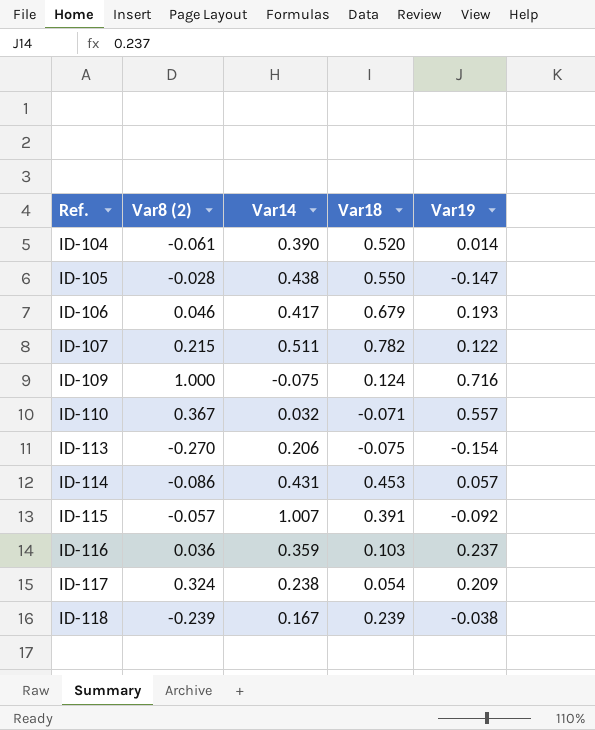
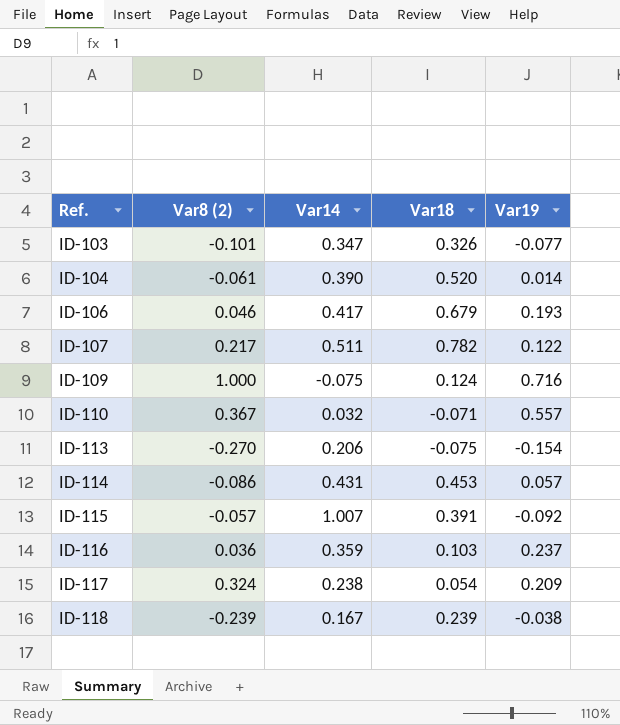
row ID-105: -0.028 | 0.438 | 0.550 | -0.147 -> none
row ID-103: none -> -0.101 | 0.347 | 0.326 | -0.077
ID-107 | Var8 (2): 0.215 -> 0.217

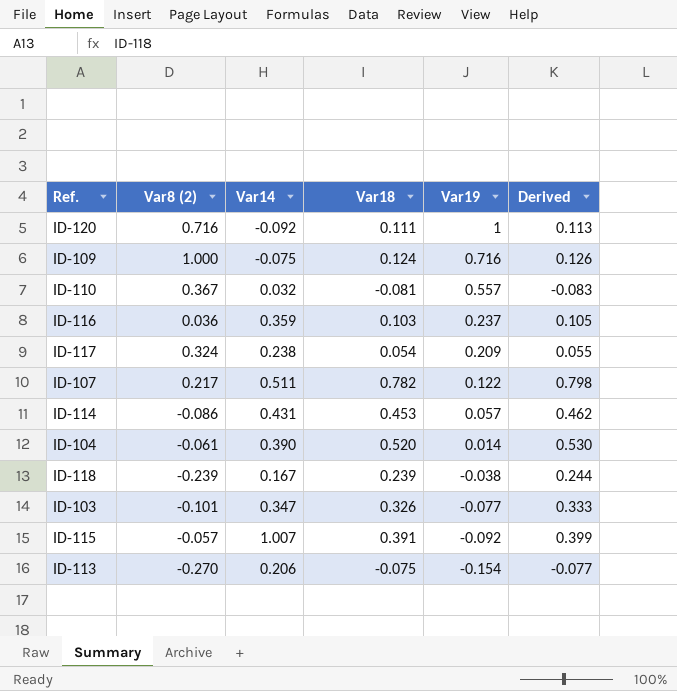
row order: Ref. ascending -> Var19 descending
column Derived | formula: none -> [Var18] * 1.02
row ID-106: 0.046 | 0.417 | 0.679 | 0.193 -> none
row ID-120: none -> 0.716 | -0.092 | 0.111 | 1 | 0.113
ID-110 | Var18: -0.071 -> -0.081

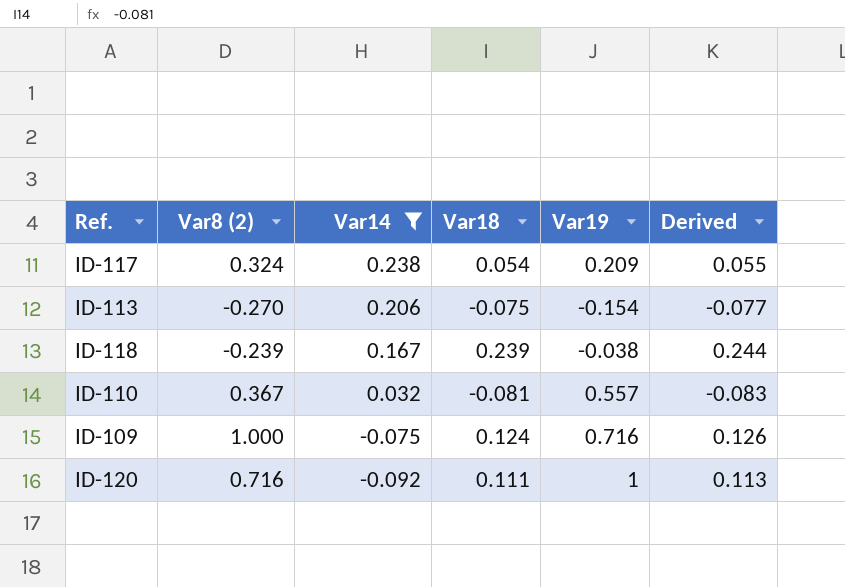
filter: none -> Var14 <= 0.238
row order: Var19 descending -> Var14 descending

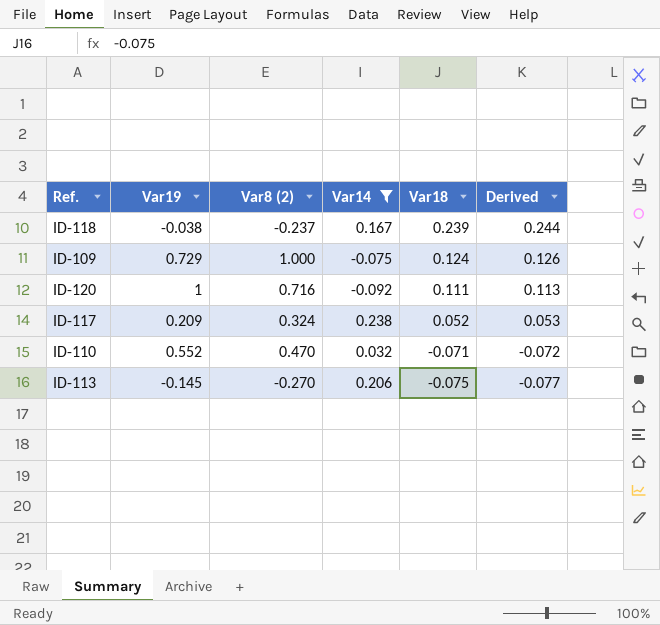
row order: Var14 descending -> Var18 descending
column Var19 | position: 5 -> 2
ID-118 | Var8 (2): -0.239 -> -0.237
ID-109 | Var19: 0.716 -> 0.729
ID-117 | Var18: 0.054 -> 0.052
ID-117 | Derived: 0.055 -> 0.053
ID-110 | Var19: 0.557 -> 0.552
ID-110 | Var8 (2): 0.367 -> 0.470
ID-110 | Var18: -0.081 -> -0.071
ID-110 | Derived: -0.083 -> -0.072
ID-113 | Var19: -0.154 -> -0.145

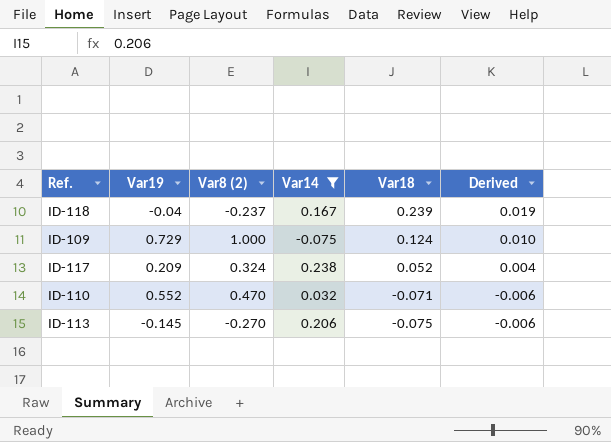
column Derived | formula: [Var18] * 1.02 -> [Var18] * 0.08
row ID-120: 1 | 0.716 | -0.092 | 0.111 | 0.113 -> none
ID-118 | Var19: -0.038 -> -0.04

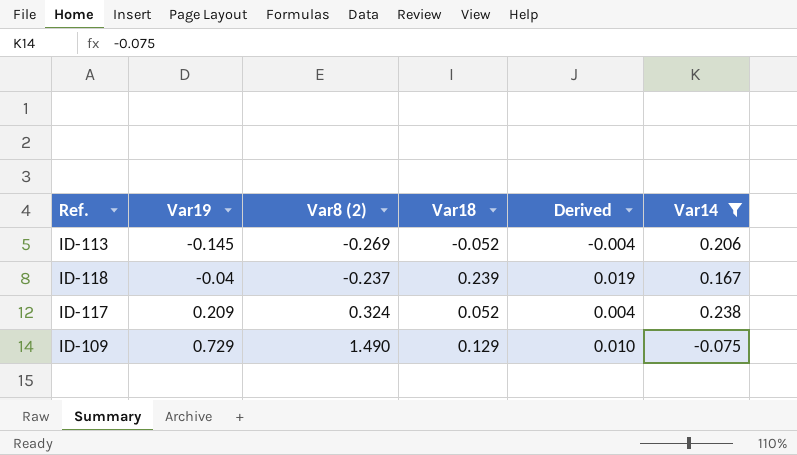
row order: Var18 descending -> Var19 ascending
column Var14 | position: 4 -> 6
row ID-110: 0.552 | 0.470 | 0.032 | -0.071 | -0.006 -> none
ID-113 | Var8 (2): -0.270 -> -0.269
ID-113 | Var18: -0.075 -> -0.052
ID-113 | Derived: -0.006 -> -0.004
ID-109 | Var8 (2): 1.000 -> 1.490
ID-109 | Var18: 0.124 -> 0.129

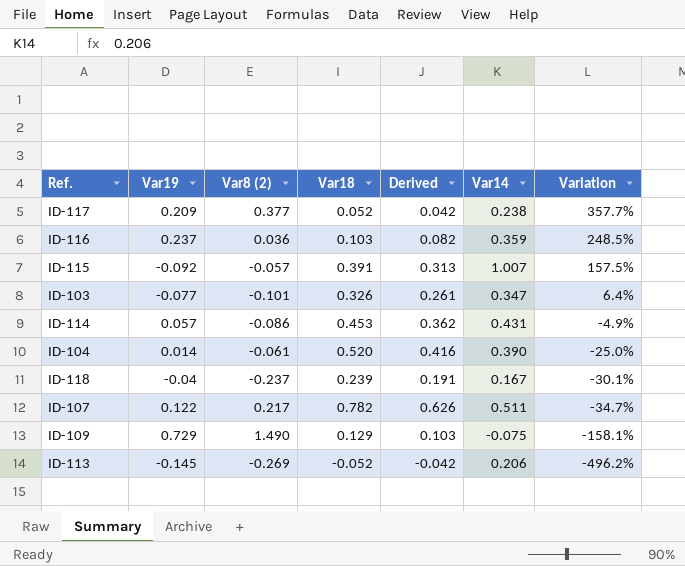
filter: Var14 <= 0.238 -> none
row order: Var19 ascending -> Variation descending
column Derived | formula: [Var18] * 0.08 -> [Var18] * 0.8
column Variation | formula: none -> ([Var14] - [Var18]) / [Var18]
ID-117 | Var8 (2): 0.324 -> 0.377

